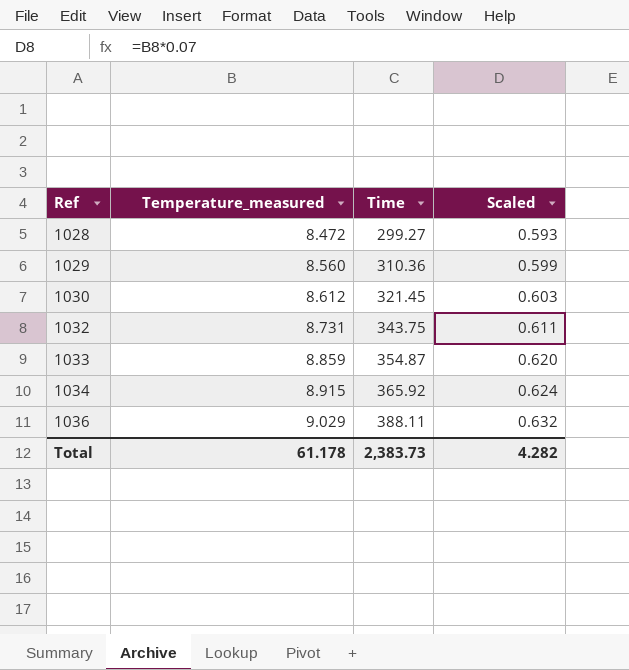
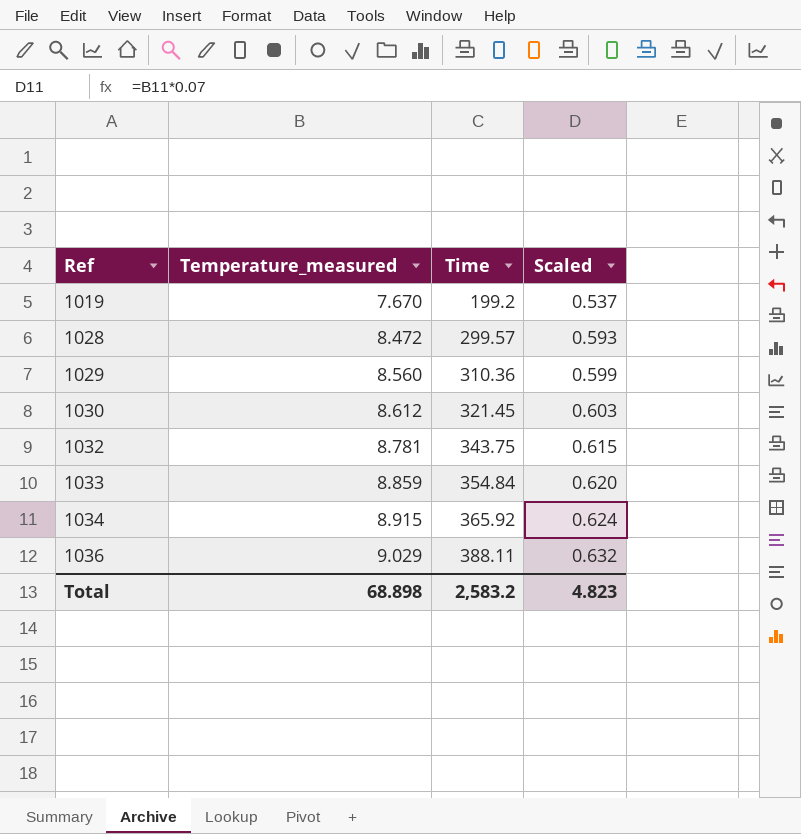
row 1019: none -> 7.670 | 199.2 | 0.537
1028 | Time: 299.27 -> 299.57
1032 | Temperature_measured: 8.731 -> 8.781
1032 | Scaled: 0.611 -> 0.615
1033 | Time: 354.87 -> 354.84
Total | Temperature_measured: 61.178 -> 68.898
Total | Time: 2,383.73 -> 2,583.2
Total | Scaled: 4.282 -> 4.823

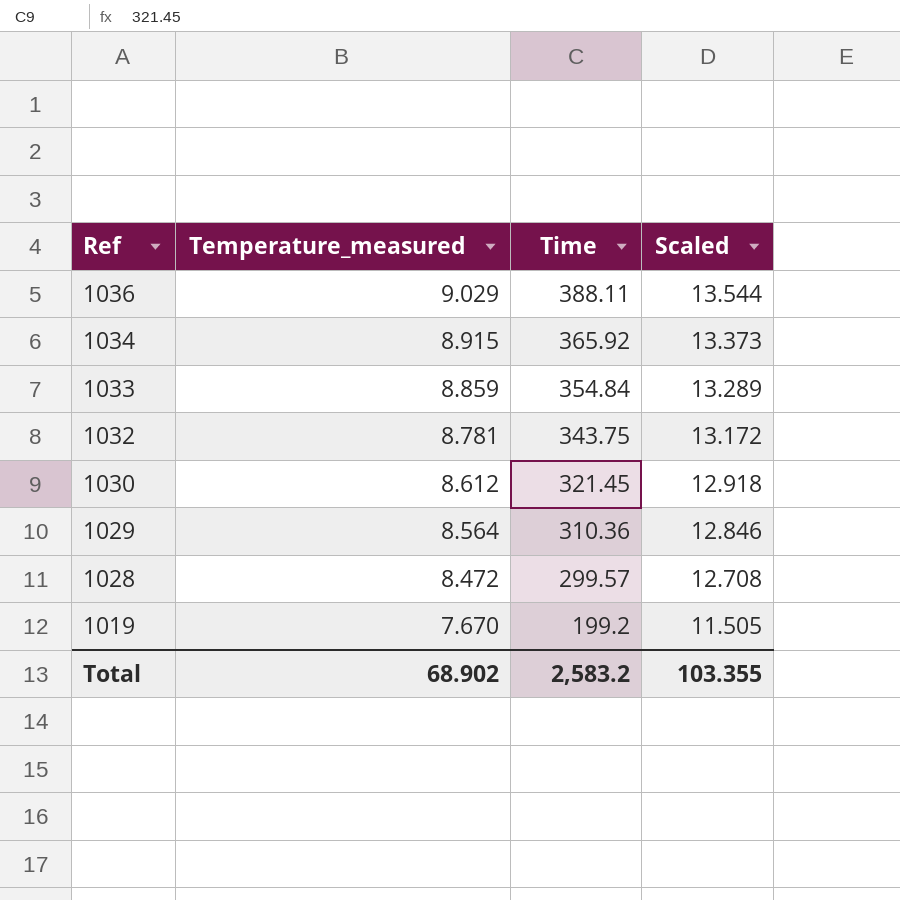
row order: Ref ascending -> Ref descending
column Scaled | formula: [Temperature_measured] * 0.07 -> [Temperature_measured] * 1.5
1029 | Temperature_measured: 8.560 -> 8.564
Total | Temperature_measured: 68.898 -> 68.902
Total | Scaled: 4.823 -> 103.355

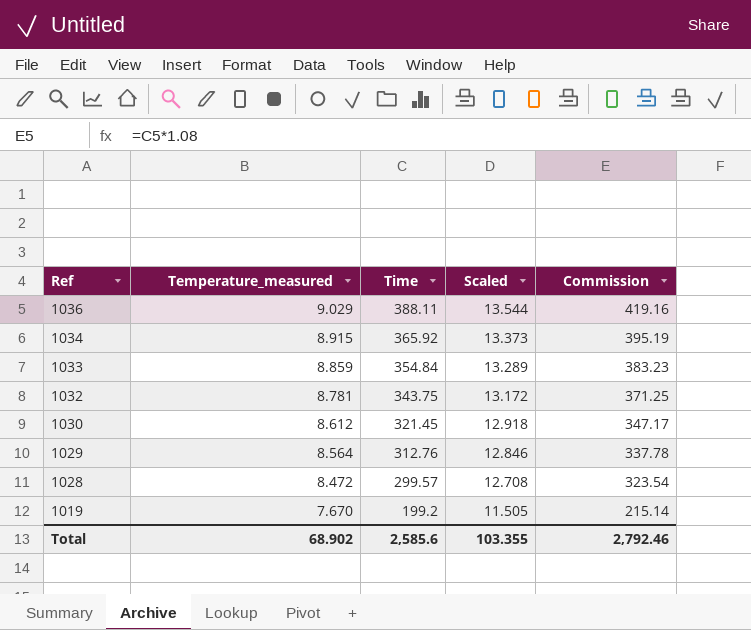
column Commission | formula: none -> [Time] * 1.08
1029 | Time: 310.36 -> 312.76
Total | Time: 2,583.2 -> 2,585.6

